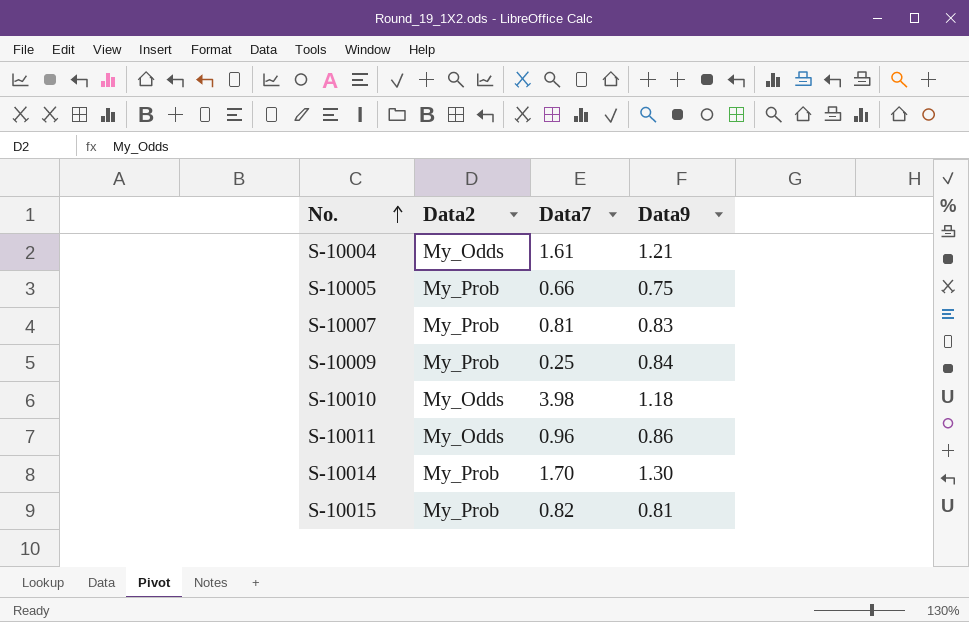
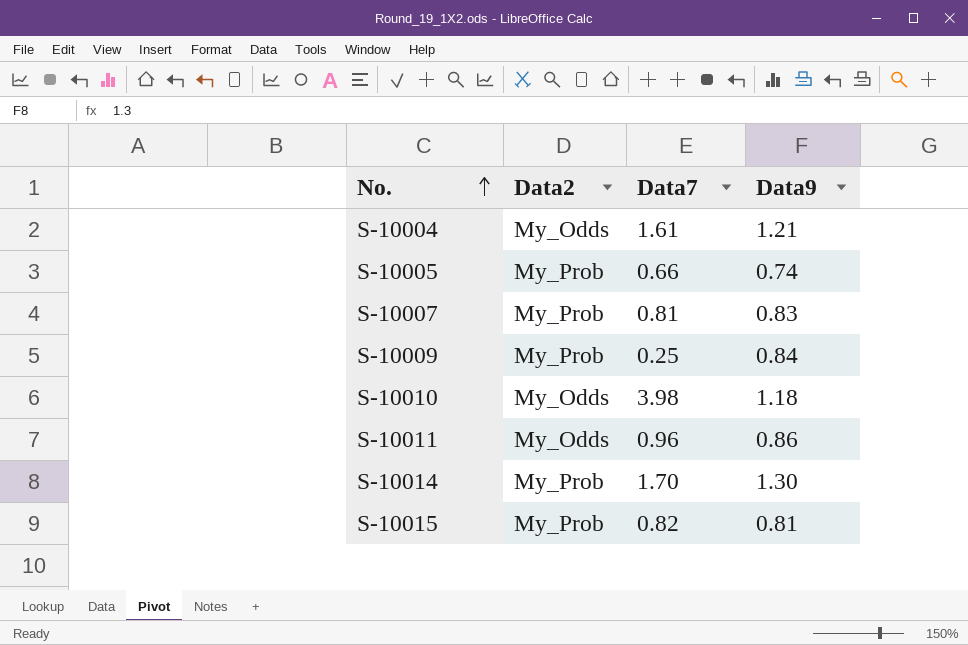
S-10005 | Data9: 0.75 -> 0.74

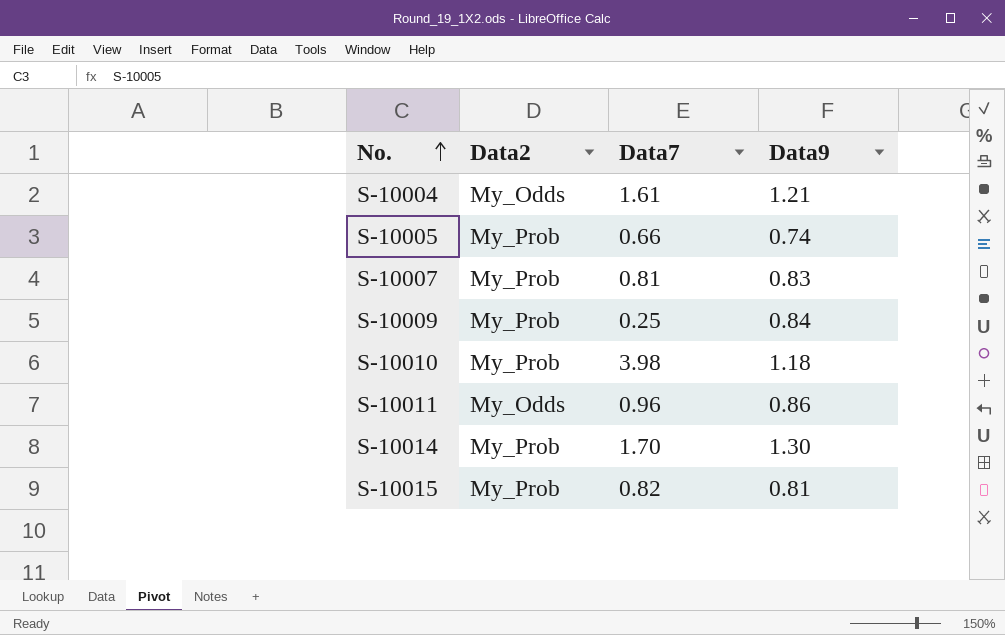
S-10010 | Data2: My_Odds -> My_Prob

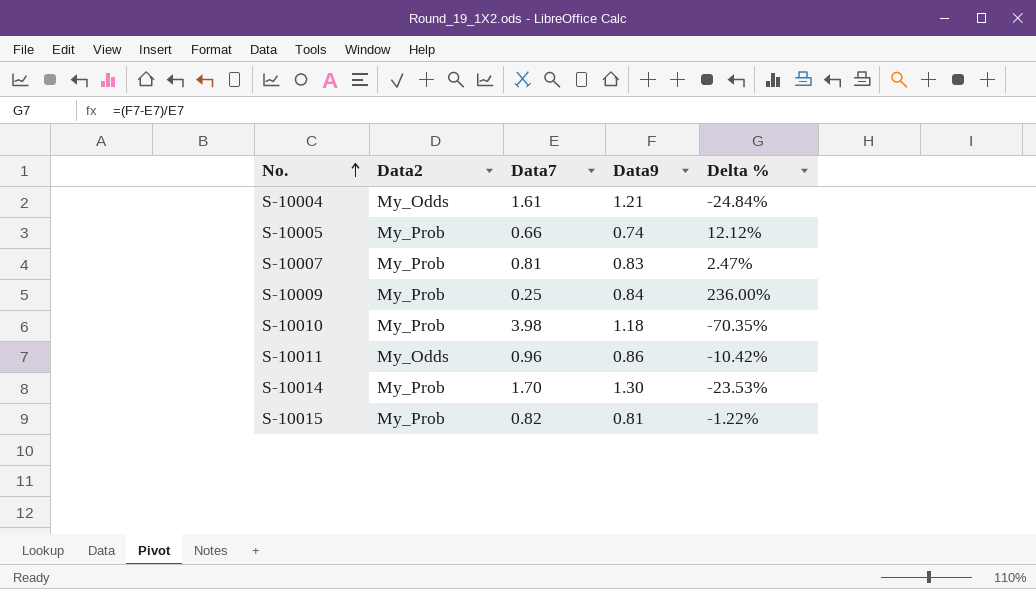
column Delta % | formula: none -> ([Data9] - [Data7]) / [Data7]

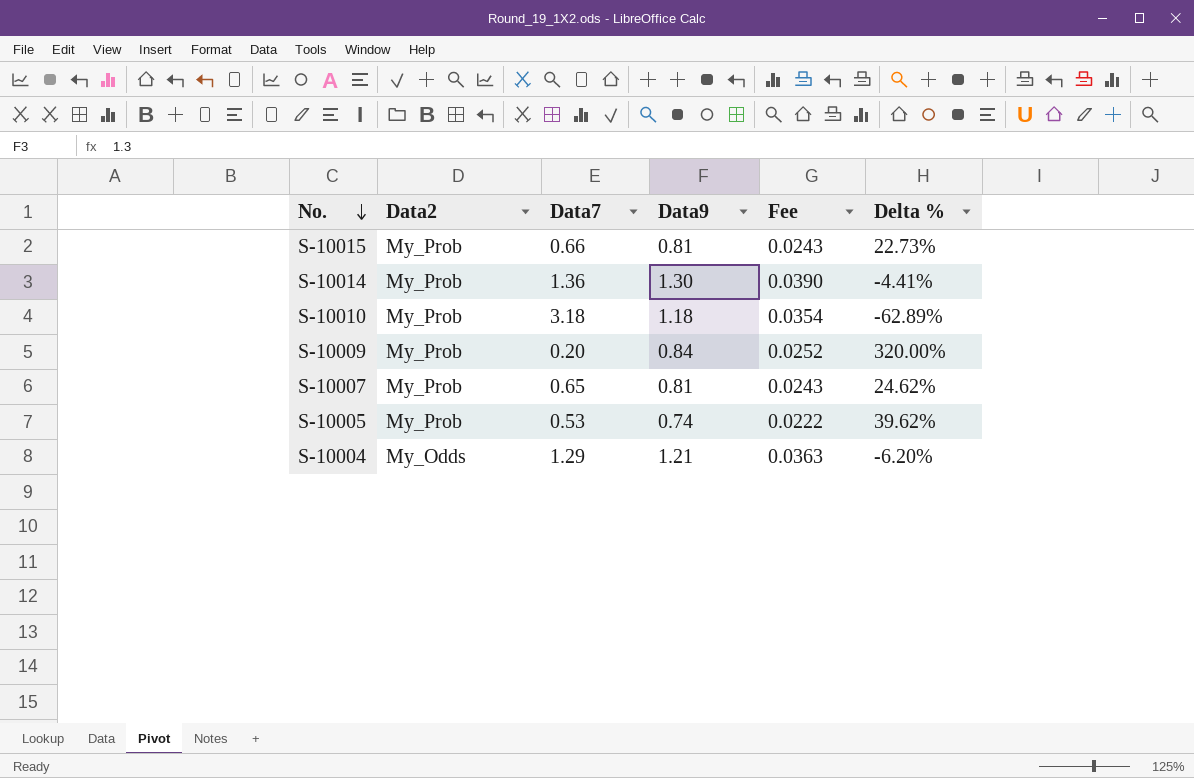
row order: No. ascending -> No. descending
column Fee | formula: none -> [Data9] * 0.03
row S-10011: My_Odds | 0.96 | 0.86 | -10.42% -> none
S-10015 | Data7: 0.82 -> 0.66
S-10015 | Delta %: -1.22% -> 22.73%
S-10014 | Data7: 1.70 -> 1.36
S-10014 | Delta %: -23.53% -> -4.41%
S-10010 | Data7: 3.98 -> 3.18
S-10010 | Delta %: -70.35% -> -62.89%
S-10009 | Data7: 0.25 -> 0.20
S-10009 | Delta %: 236.00% -> 320.00%
S-10007 | Data7: 0.81 -> 0.65
S-10007 | Data9: 0.83 -> 0.81
S-10007 | Delta %: 2.47% -> 24.62%
S-10005 | Data7: 0.66 -> 0.53
S-10005 | Delta %: 12.12% -> 39.62%
S-10004 | Data7: 1.61 -> 1.29
S-10004 | Delta %: -24.84% -> -6.20%

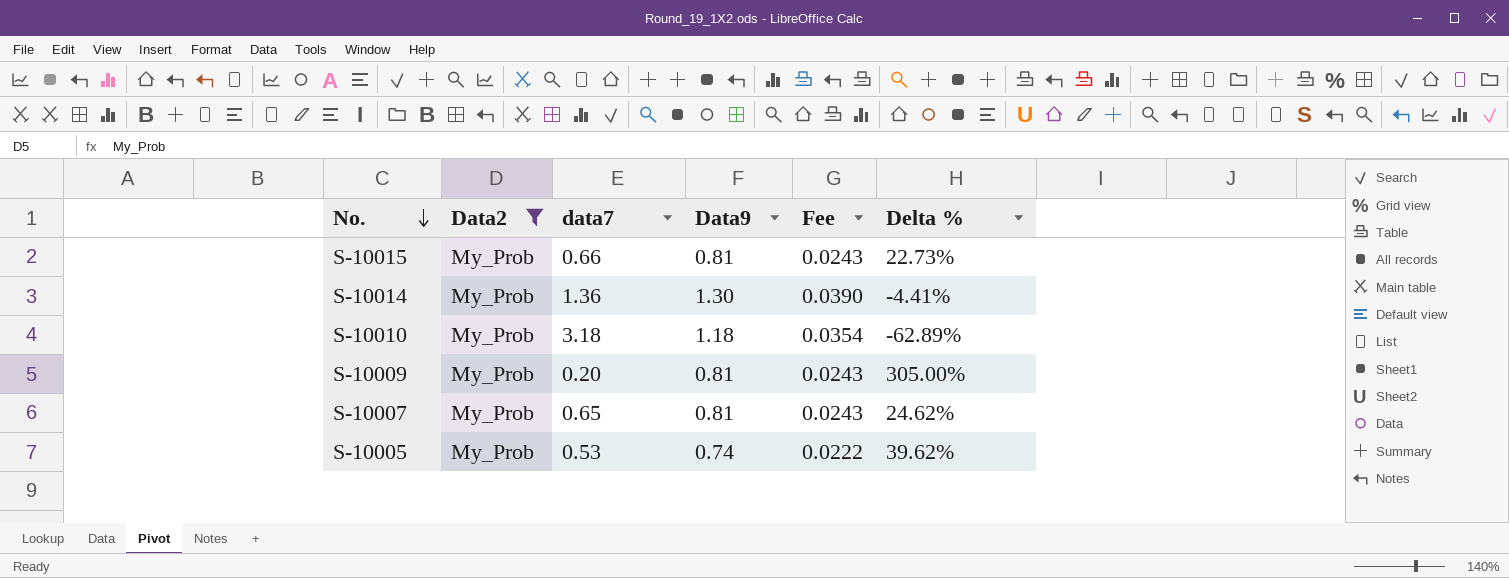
filter: none -> Data2 = My_Prob
column name: Data7 -> data7
S-10009 | Data9: 0.84 -> 0.81
S-10009 | Fee: 0.0252 -> 0.0243
S-10009 | Delta %: 320.00% -> 305.00%

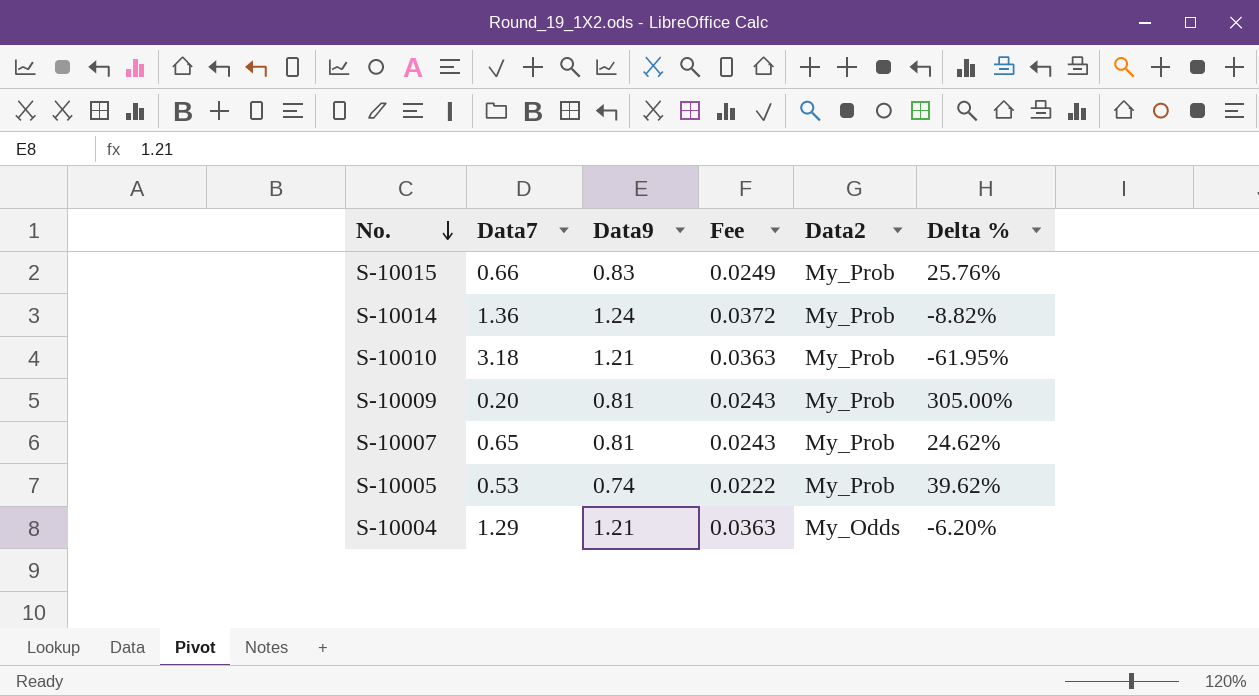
filter: Data2 = My_Prob -> none
column name: data7 -> Data7
column Data2 | position: 2 -> 5
S-10015 | Data9: 0.81 -> 0.83
S-10015 | Fee: 0.0243 -> 0.0249
S-10015 | Delta %: 22.73% -> 25.76%
S-10014 | Data9: 1.30 -> 1.24
S-10014 | Fee: 0.0390 -> 0.0372
S-10014 | Delta %: -4.41% -> -8.82%
S-10010 | Data9: 1.18 -> 1.21
S-10010 | Fee: 0.0354 -> 0.0363
S-10010 | Delta %: -62.89% -> -61.95%

